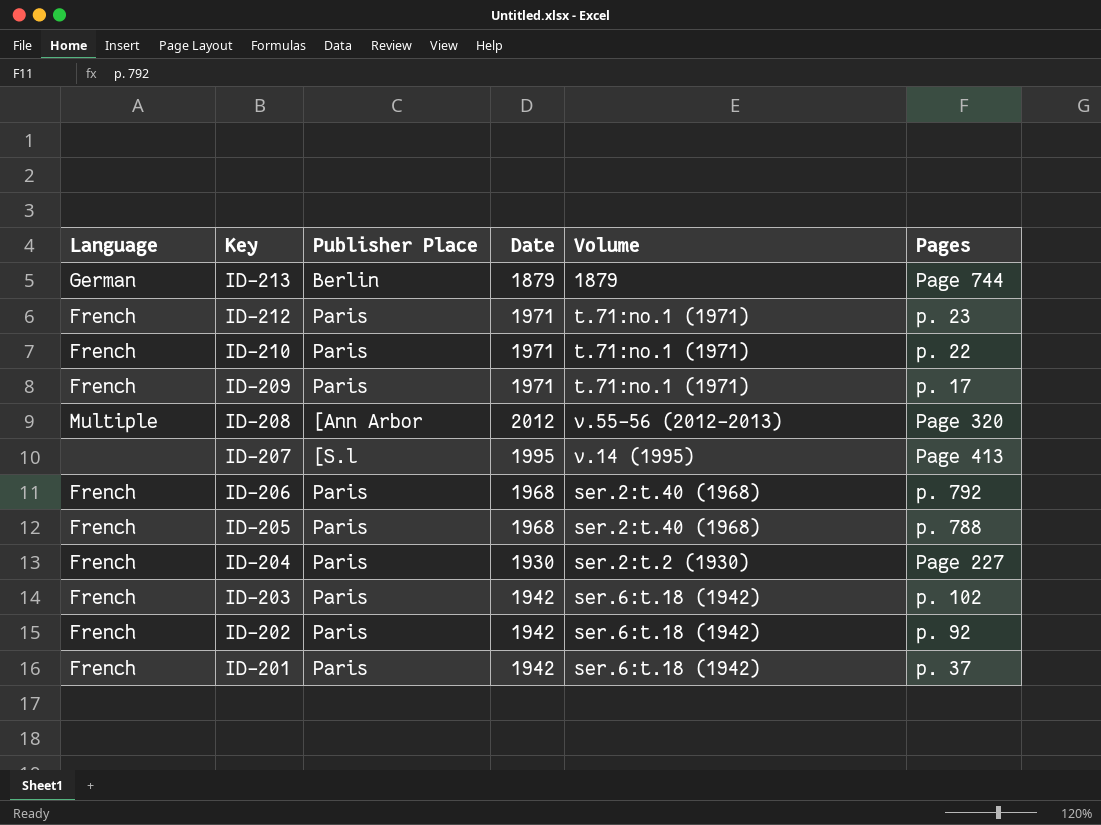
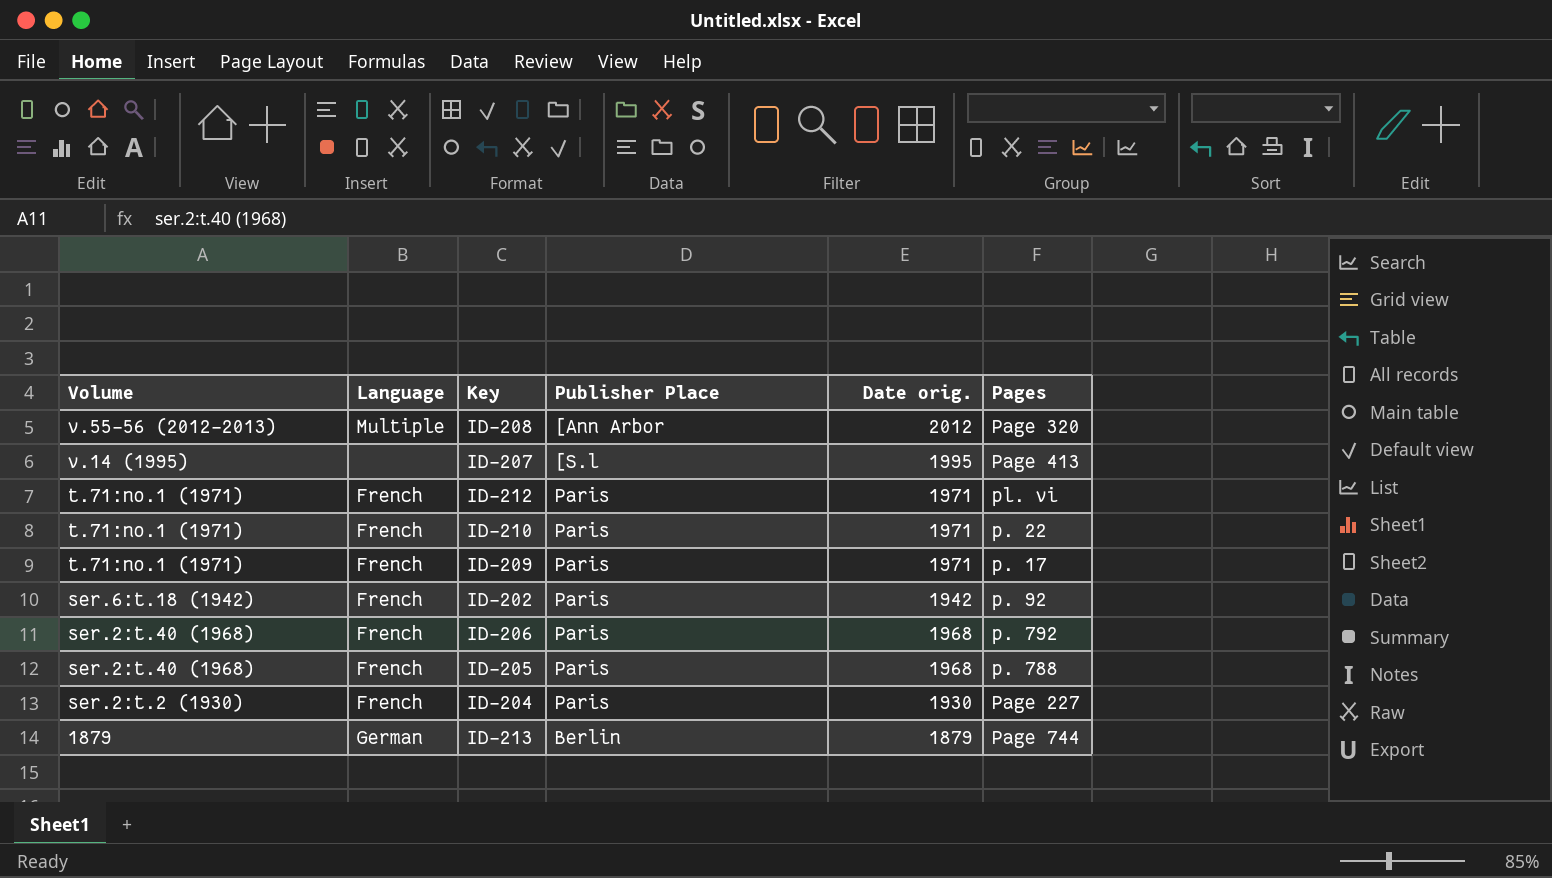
row order: Key descending -> Volume descending
column Volume | position: 5 -> 1
column name: Date -> Date orig.
row ID-203: French | Paris | 1942 | ser.6:t.18 (1942) | p. 102 -> none
row ID-201: French | Paris | 1942 | ser.6:t.18 (1942) | p. 37 -> none
ID-212 | Pages: p. 23 -> pl. vi

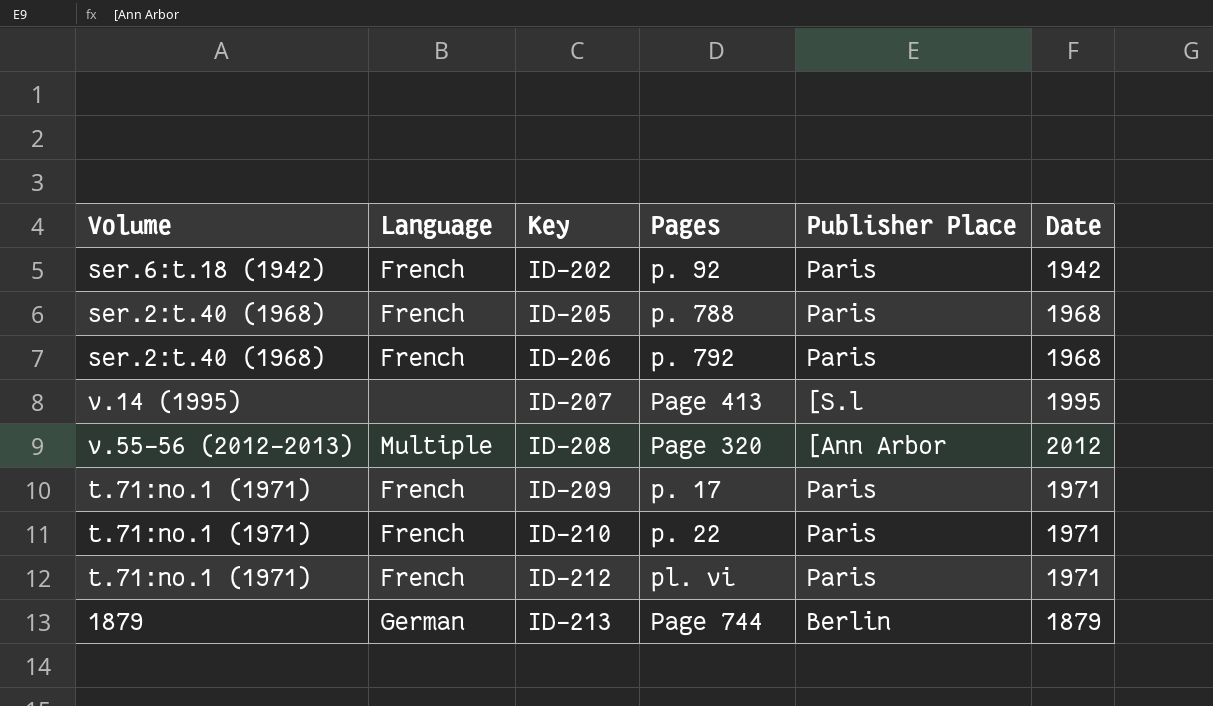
row order: Volume descending -> Key ascending
column Pages | position: 6 -> 4
column name: Date orig. -> Date
row ID-204: ser.2:t.2 (1930) | French | Paris | 1930 | Page 227 -> none

